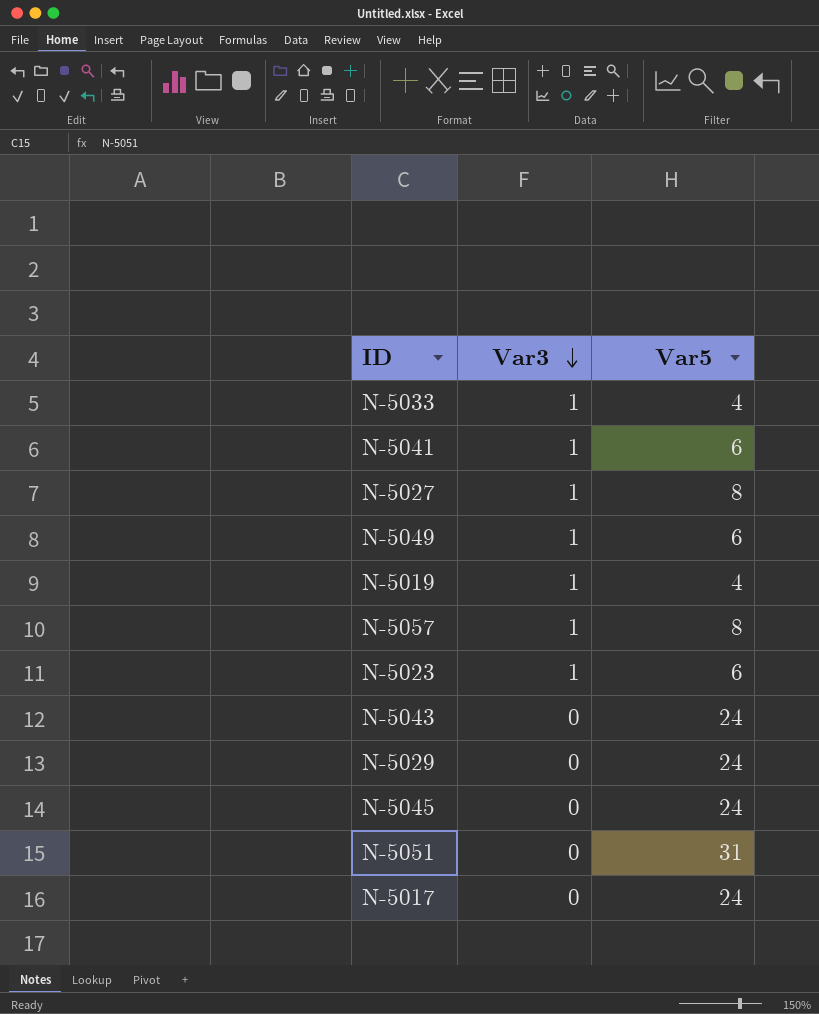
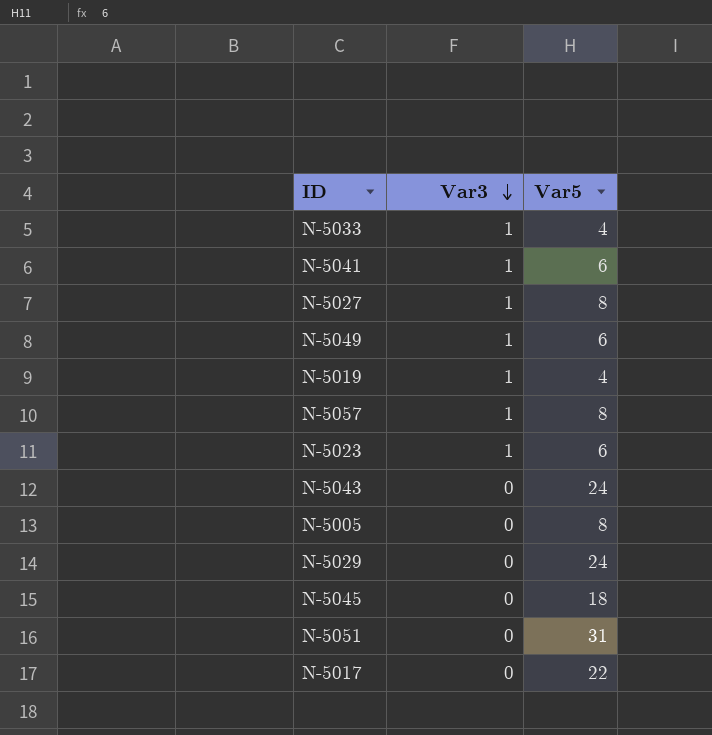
row N-5005: none -> 0 | 8
N-5045 | Var5: 24 -> 18
N-5017 | Var5: 24 -> 22

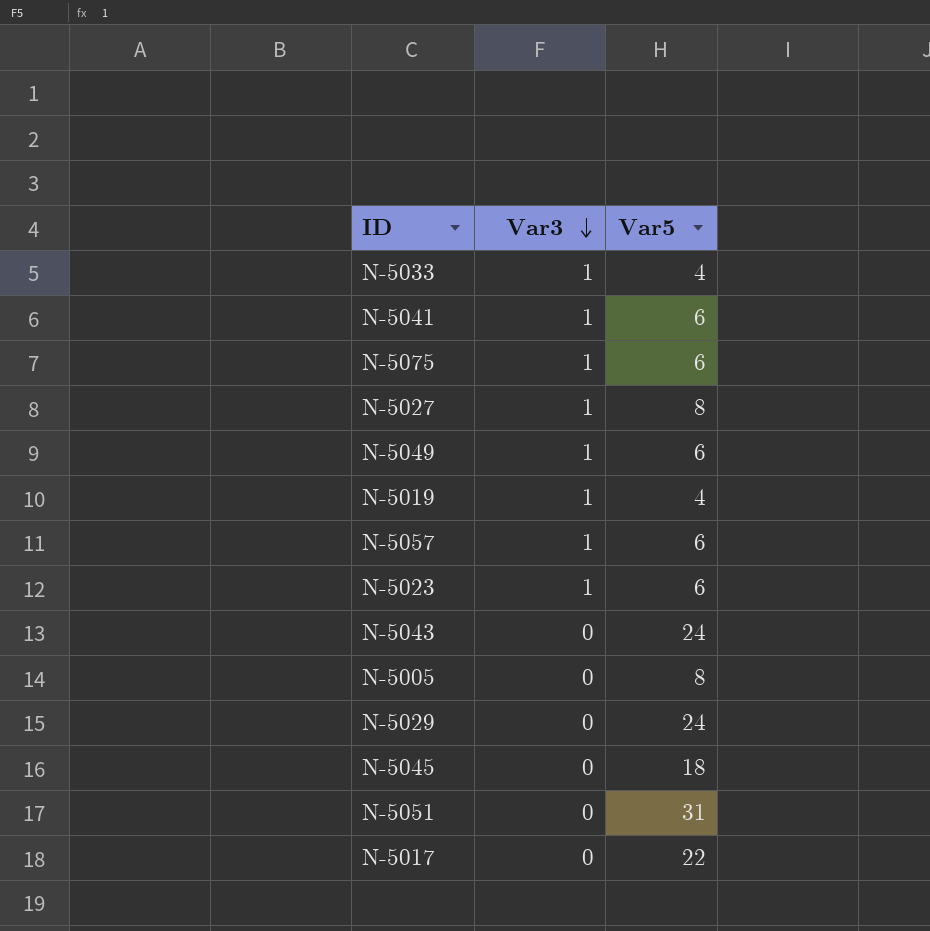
row N-5075: none -> 1 | 6
N-5057 | Var5: 8 -> 6

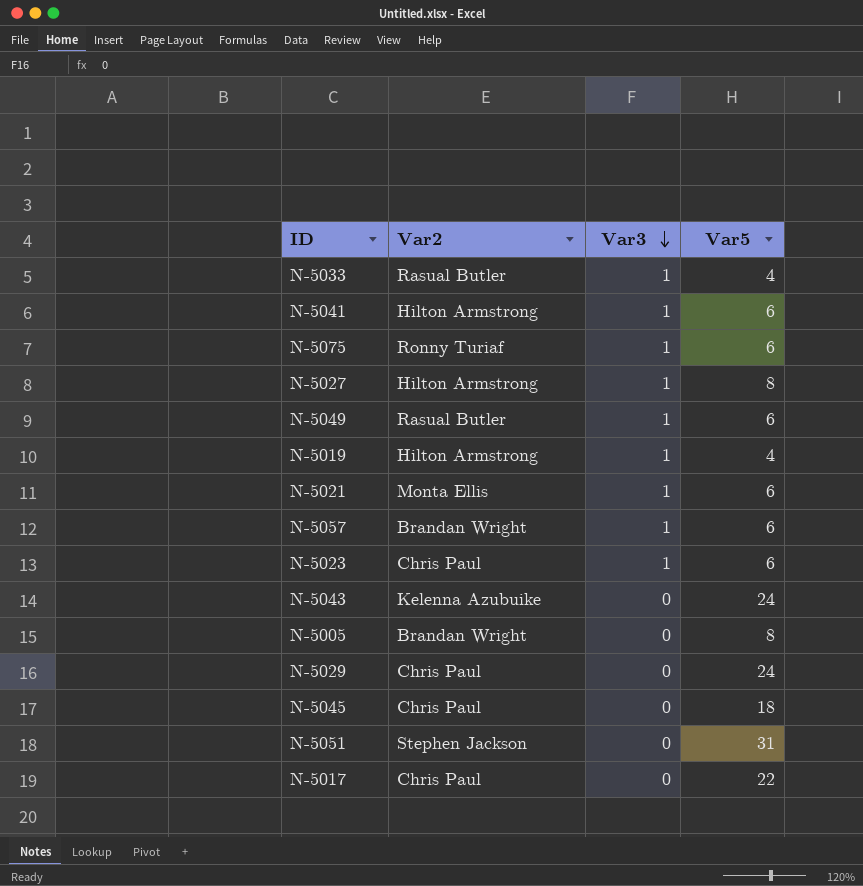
column Var2 | position: none -> 2
row N-5021: none -> Monta Ellis | 1 | 6

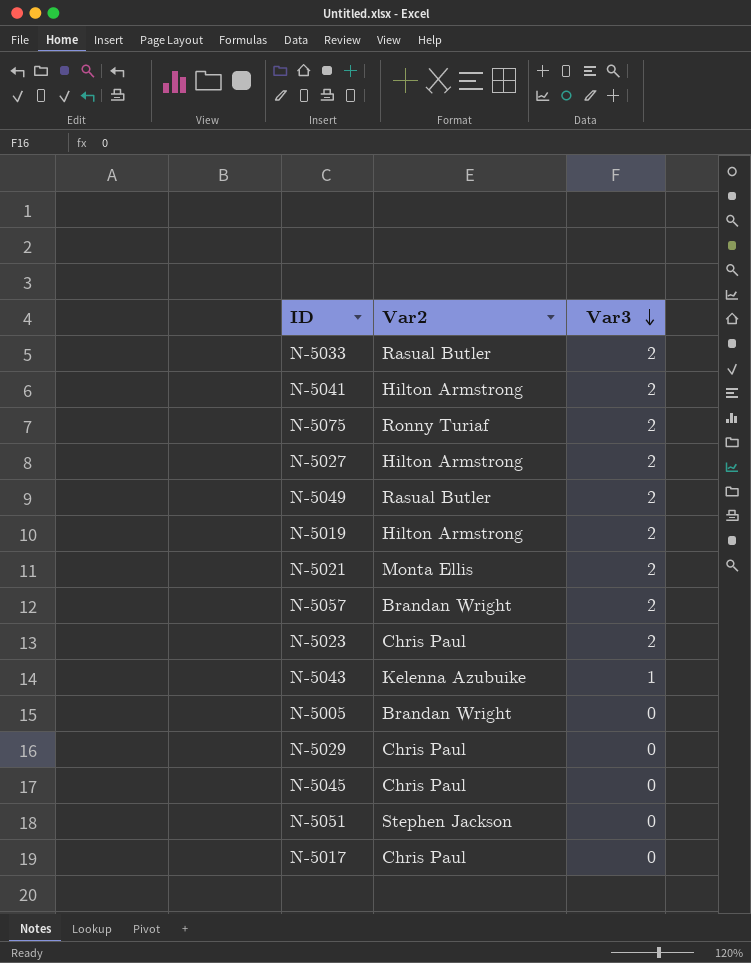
column Var5 | position: 4 -> none
N-5033 | Var3: 1 -> 2
N-5041 | Var3: 1 -> 2
N-5075 | Var3: 1 -> 2
N-5027 | Var3: 1 -> 2
N-5049 | Var3: 1 -> 2
N-5019 | Var3: 1 -> 2
N-5021 | Var3: 1 -> 2
N-5057 | Var3: 1 -> 2
N-5023 | Var3: 1 -> 2
N-5043 | Var3: 0 -> 1

